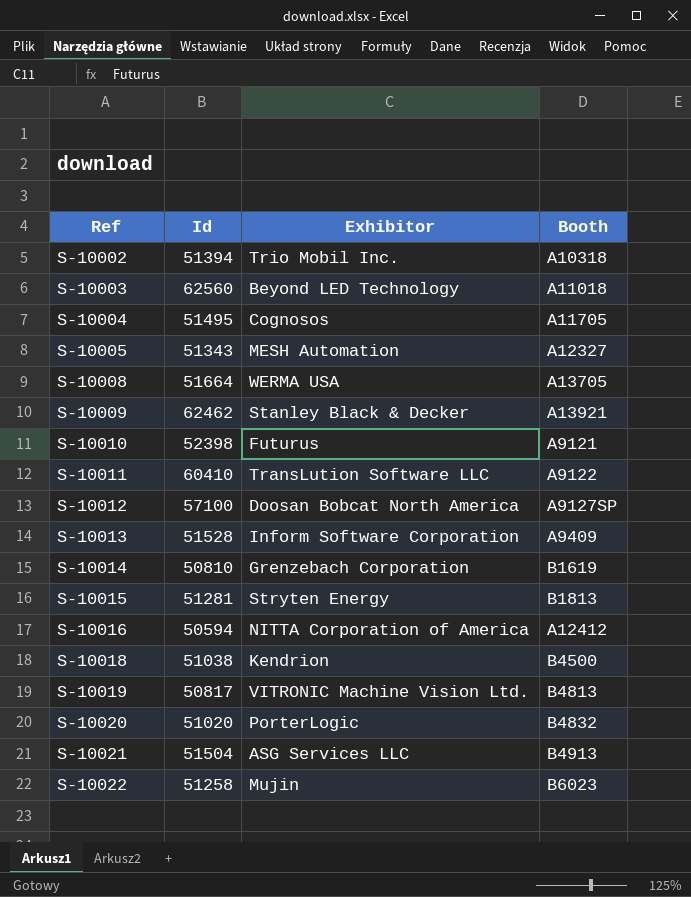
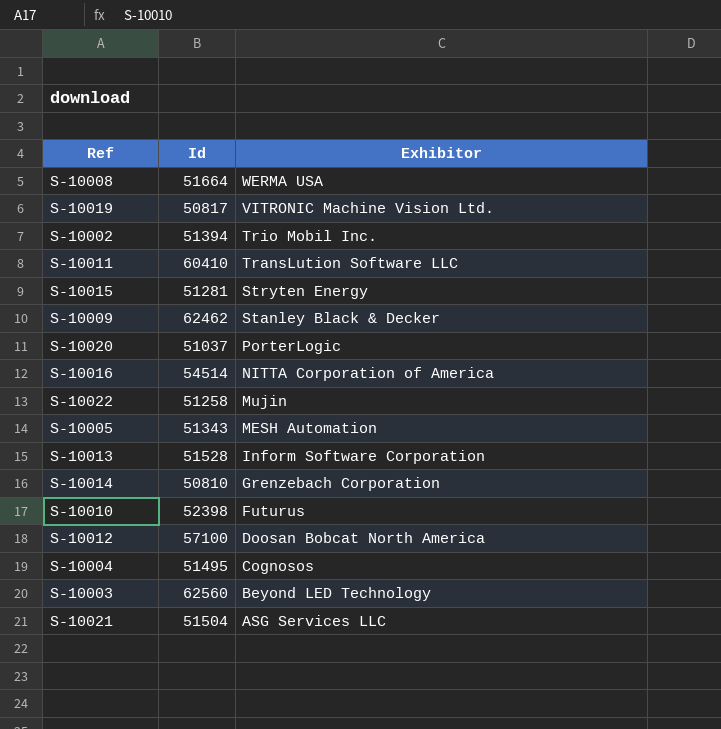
row order: Ref ascending -> Exhibitor descending
column Booth | position: 4 -> none
row S-10018: 51038 | Kendrion | B4500 -> none
S-10020 | Id: 51020 -> 51037
S-10016 | Id: 50594 -> 54514

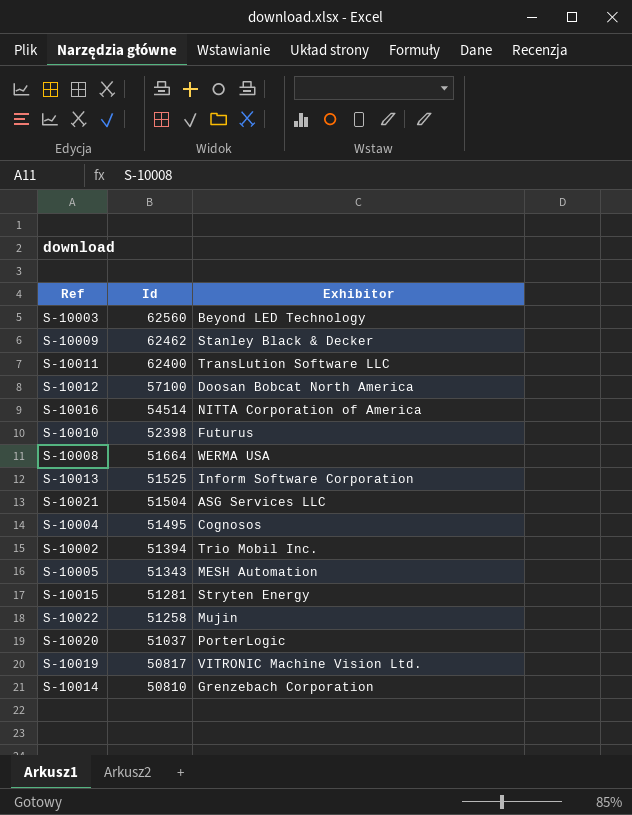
row order: Exhibitor descending -> Id descending
S-10011 | Id: 60410 -> 62400
S-10013 | Id: 51528 -> 51525

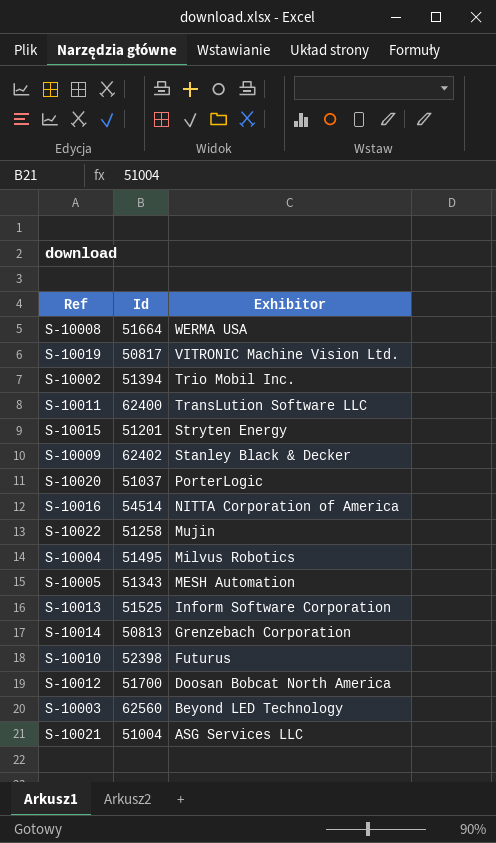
row order: Id descending -> Exhibitor descending
S-10015 | Id: 51281 -> 51201
S-10009 | Id: 62462 -> 62402
S-10004 | Exhibitor: Cognosos -> Milvus Robotics
S-10014 | Id: 50810 -> 50813
S-10012 | Id: 57100 -> 51700
S-10021 | Id: 51504 -> 51004

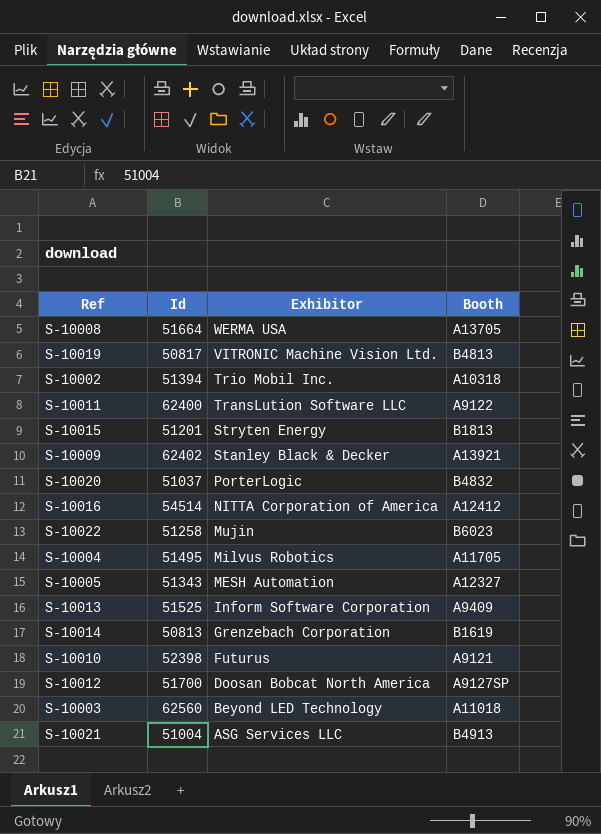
column Booth | position: none -> 4

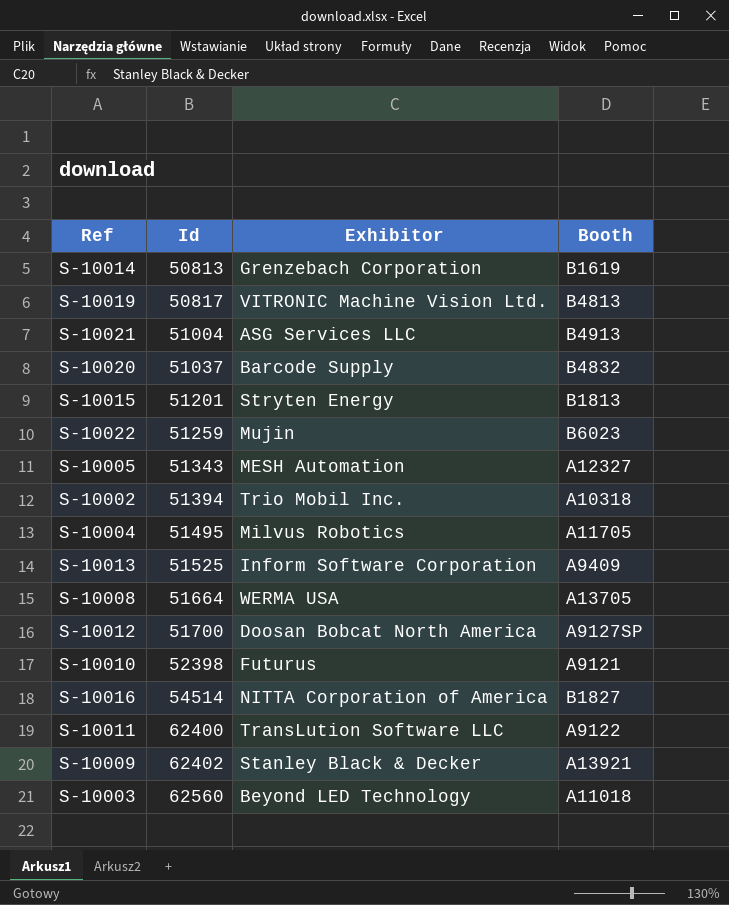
row order: Exhibitor descending -> Id ascending
S-10020 | Exhibitor: PorterLogic -> Barcode Supply
S-10022 | Id: 51258 -> 51259
S-10016 | Booth: A12412 -> B1827

